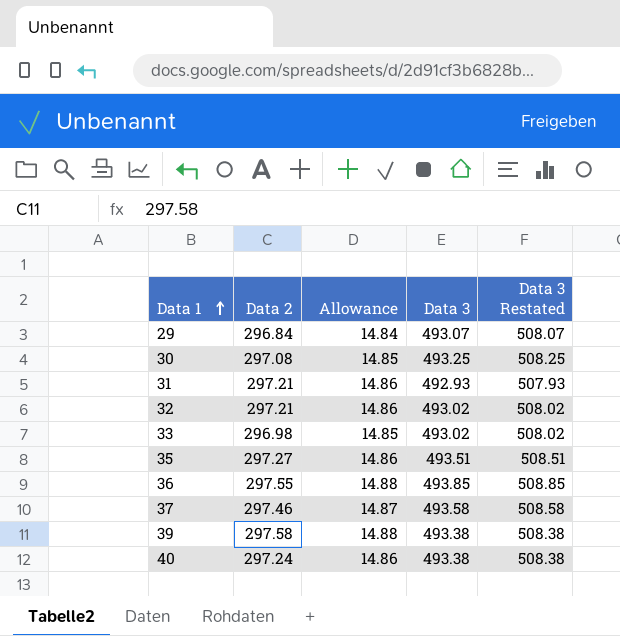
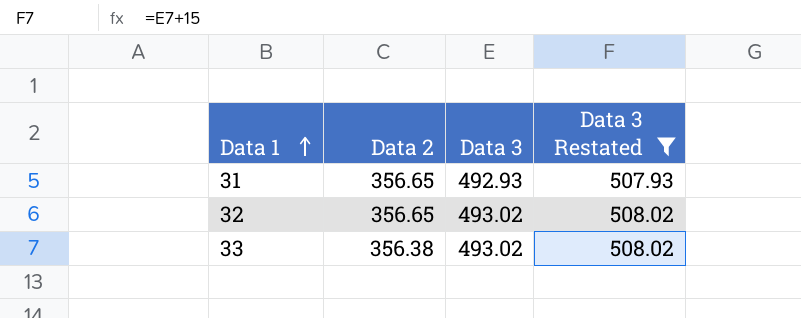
filter: none -> Data 3 Restated <= 508.02
column Allowance | formula: [Data 2] * 0.05 -> none
31 | Data 2: 297.21 -> 356.65
32 | Data 2: 297.21 -> 356.65
33 | Data 2: 296.98 -> 356.38

